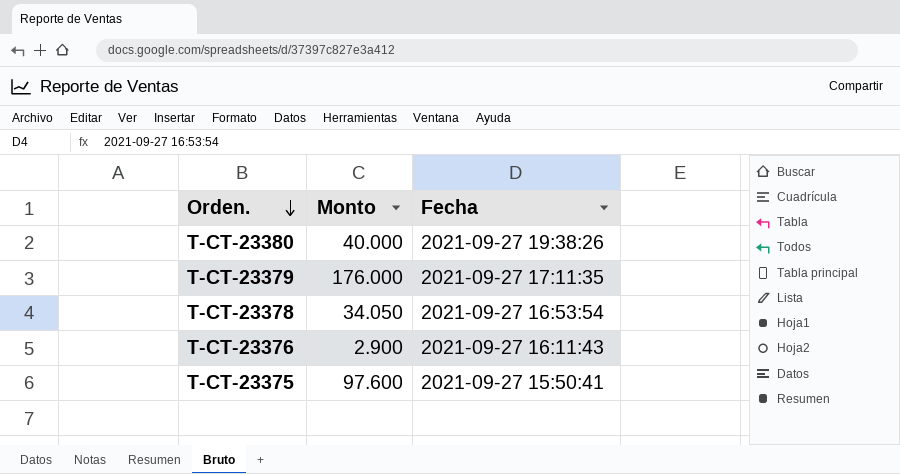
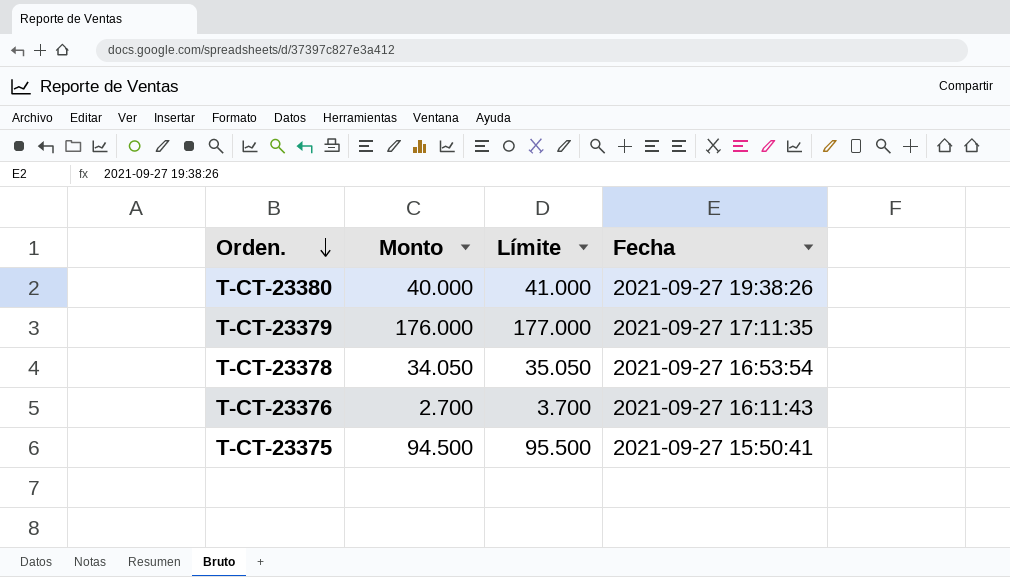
column Límite | formula: none -> [Monto] + 1000
T-CT-23376 | Monto: 2.900 -> 2.700
T-CT-23375 | Monto: 97.600 -> 94.500

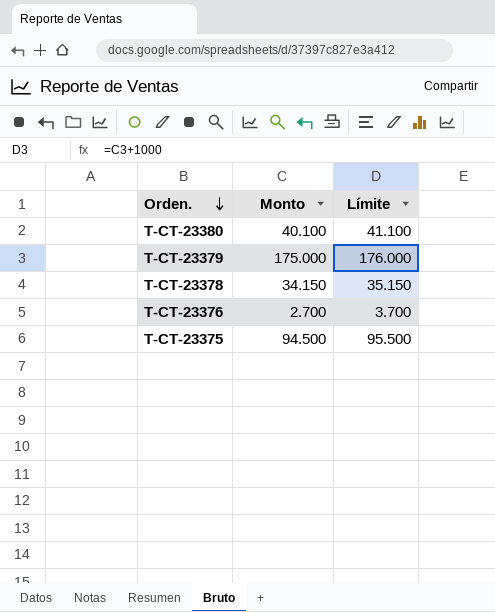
column Fecha | position: 4 -> none
T-CT-23380 | Monto: 40.000 -> 40.100
T-CT-23380 | Límite: 41.000 -> 41.100
T-CT-23379 | Monto: 176.000 -> 175.000
T-CT-23379 | Límite: 177.000 -> 176.000
T-CT-23378 | Monto: 34.050 -> 34.150
T-CT-23378 | Límite: 35.050 -> 35.150

